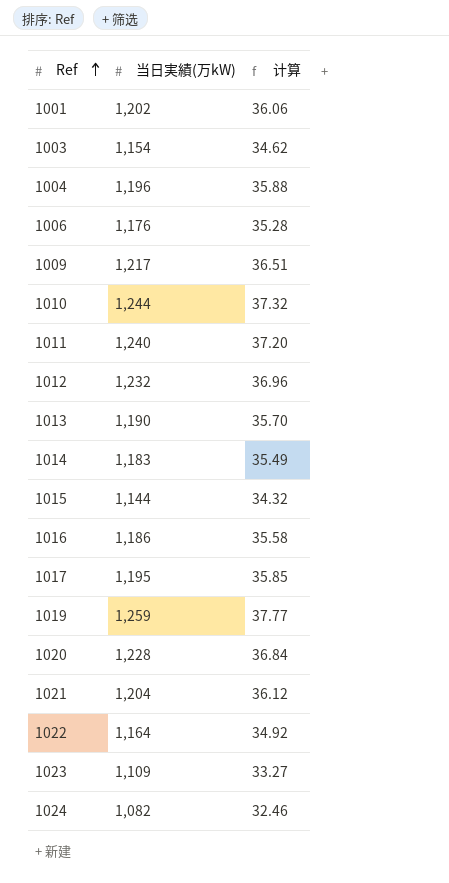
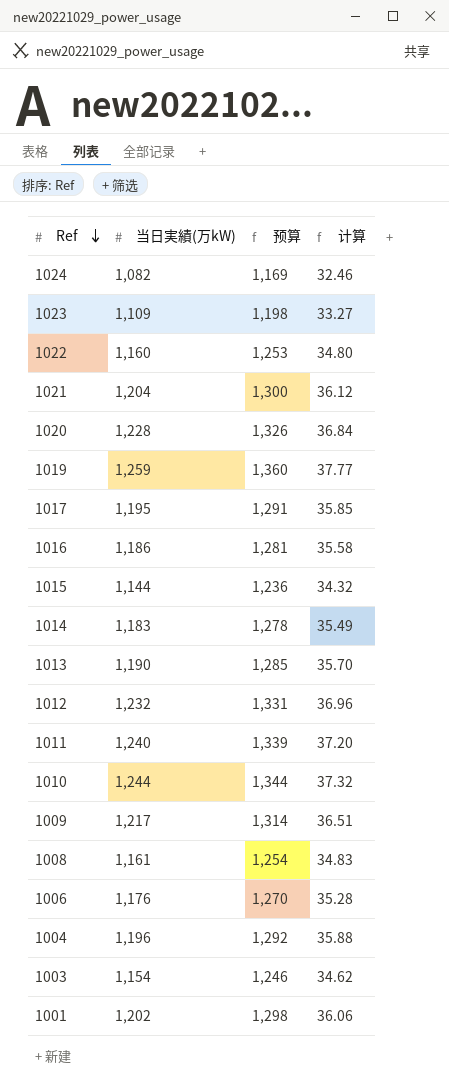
row order: Ref ascending -> Ref descending
column 预算 | formula: none -> [当日実績(万kW)] * 1.08
1022 | 当日実績(万kW): 1,164 -> 1,160
1022 | 计算: 34.92 -> 34.80
row 1008: none -> 1,161 | 1,254 | 34.83

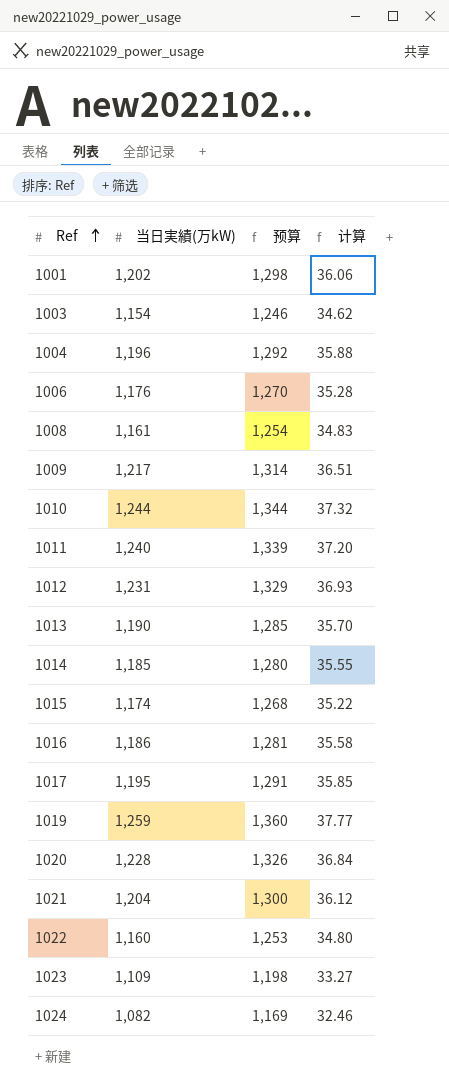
row order: Ref descending -> Ref ascending
1012 | 当日実績(万kW): 1,232 -> 1,231
1012 | 预算: 1,331 -> 1,329
1012 | 计算: 36.96 -> 36.93
1014 | 当日実績(万kW): 1,183 -> 1,185
1014 | 预算: 1,278 -> 1,280
1014 | 计算: 35.49 -> 35.55
1015 | 当日実績(万kW): 1,144 -> 1,174
1015 | 预算: 1,236 -> 1,268
1015 | 计算: 34.32 -> 35.22

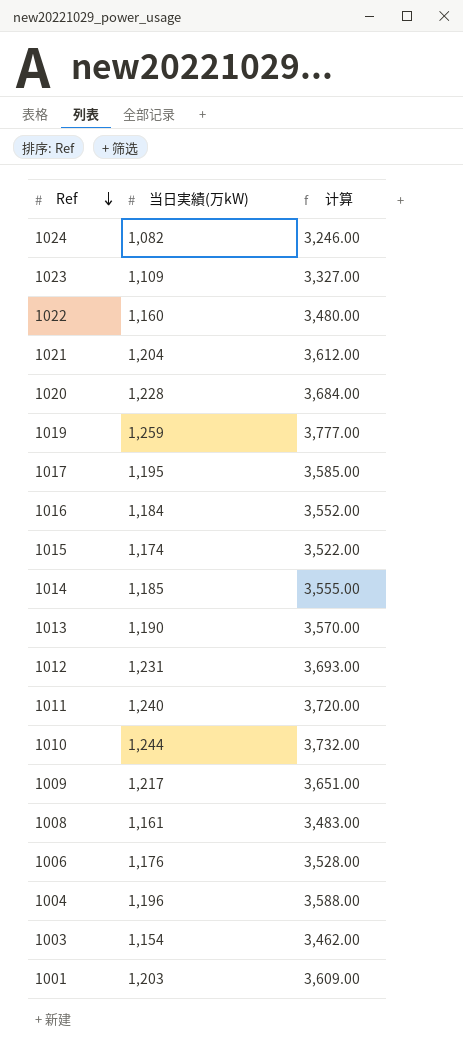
row order: Ref ascending -> Ref descending
column 预算 | formula: [当日実績(万kW)] * 1.08 -> none
column 计算 | formula: [当日実績(万kW)] * 0.03 -> [当日実績(万kW)] * 3
1016 | 当日実績(万kW): 1,186 -> 1,184
1001 | 当日実績(万kW): 1,202 -> 1,203

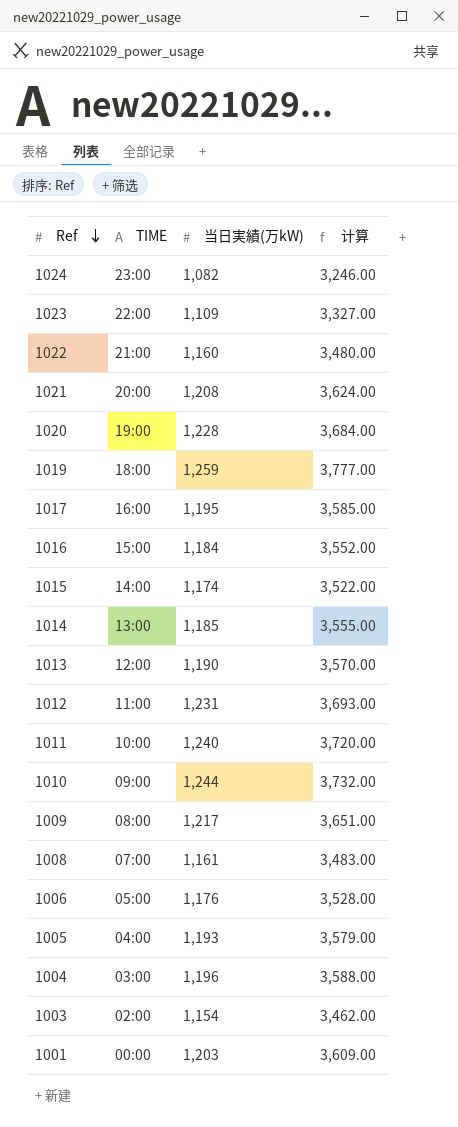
column TIME | position: none -> 2
1021 | 当日実績(万kW): 1,204 -> 1,208
1021 | 计算: 3,612.00 -> 3,624.00
row 1005: none -> 04:00 | 1,193 | 3,579.00

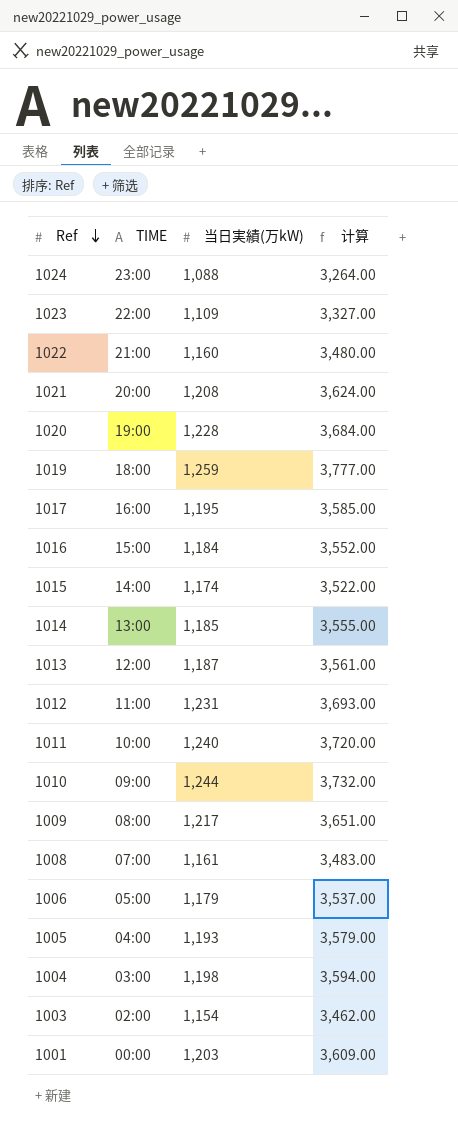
1024 | 当日実績(万kW): 1,082 -> 1,088
1024 | 计算: 3,246.00 -> 3,264.00
1013 | 当日実績(万kW): 1,190 -> 1,187
1013 | 计算: 3,570.00 -> 3,561.00
1006 | 当日実績(万kW): 1,176 -> 1,179
1006 | 计算: 3,528.00 -> 3,537.00
1004 | 当日実績(万kW): 1,196 -> 1,198
1004 | 计算: 3,588.00 -> 3,594.00

